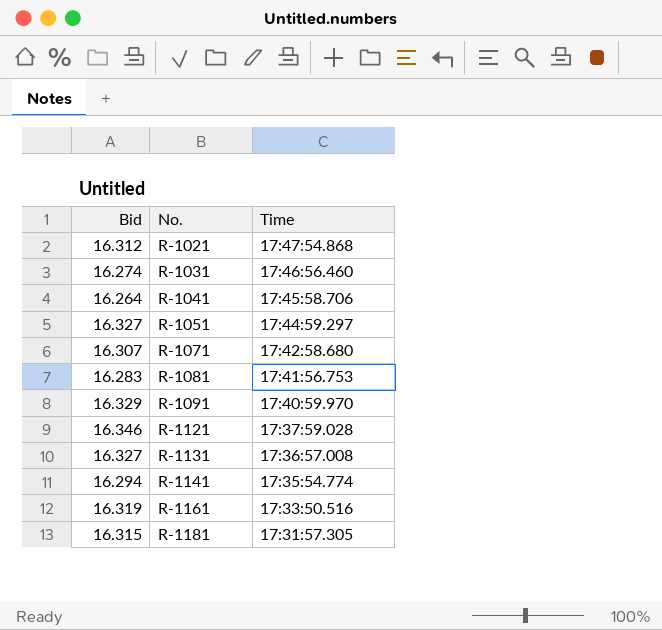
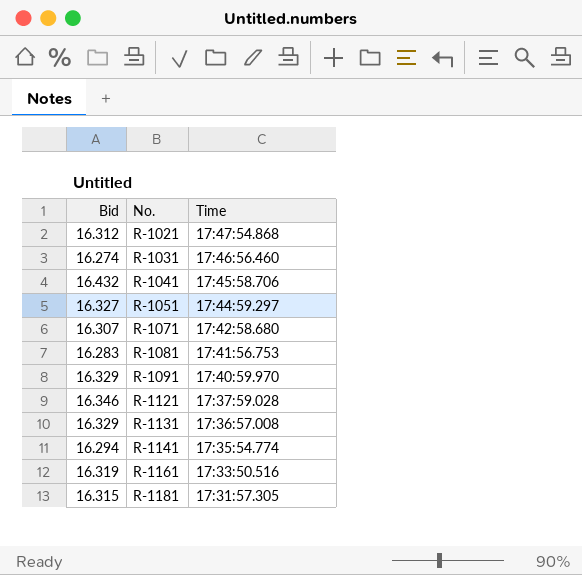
R-1041 | Bid: 16.264 -> 16.432
R-1131 | Bid: 16.327 -> 16.329

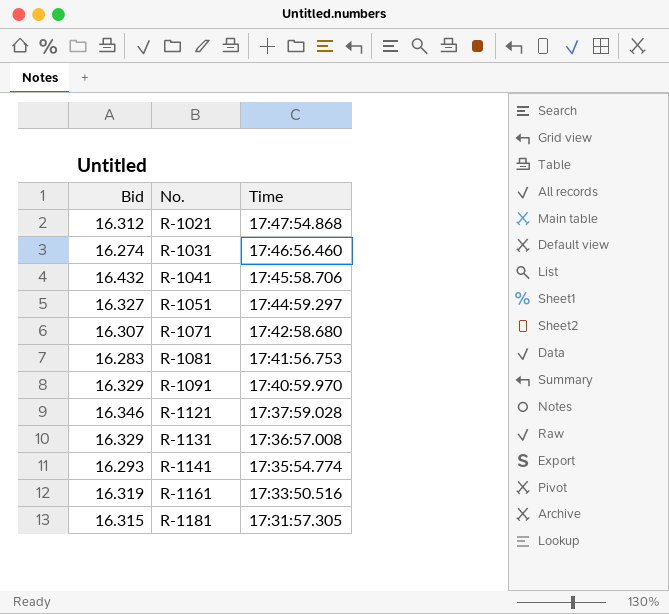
R-1141 | Bid: 16.294 -> 16.293

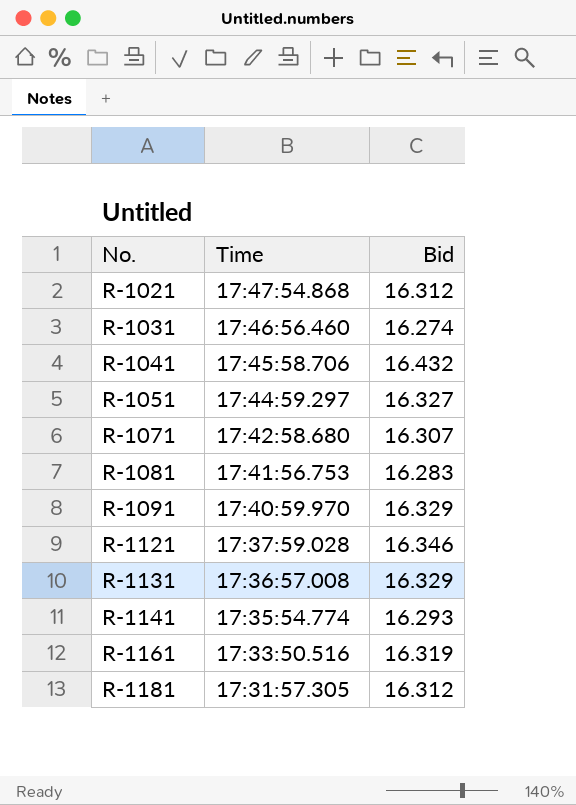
column Bid | position: 1 -> 3
R-1181 | Bid: 16.315 -> 16.312

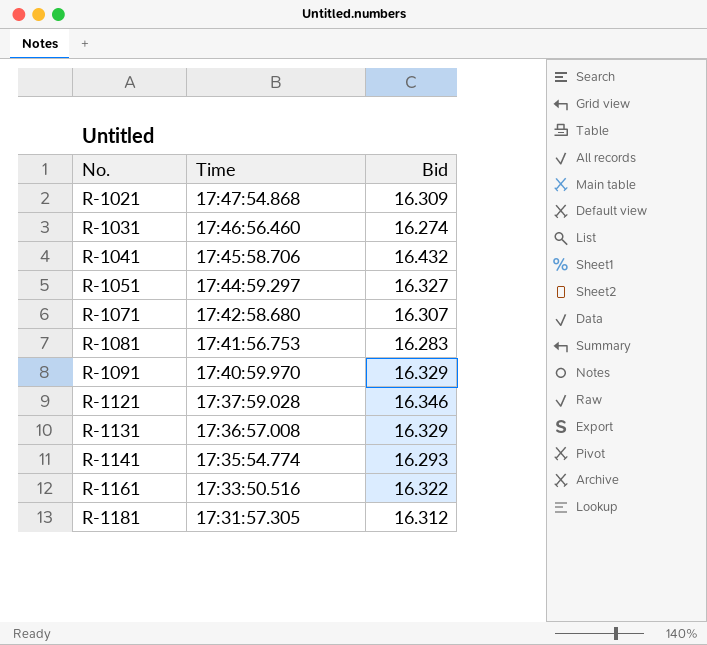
R-1021 | Bid: 16.312 -> 16.309
R-1161 | Bid: 16.319 -> 16.322

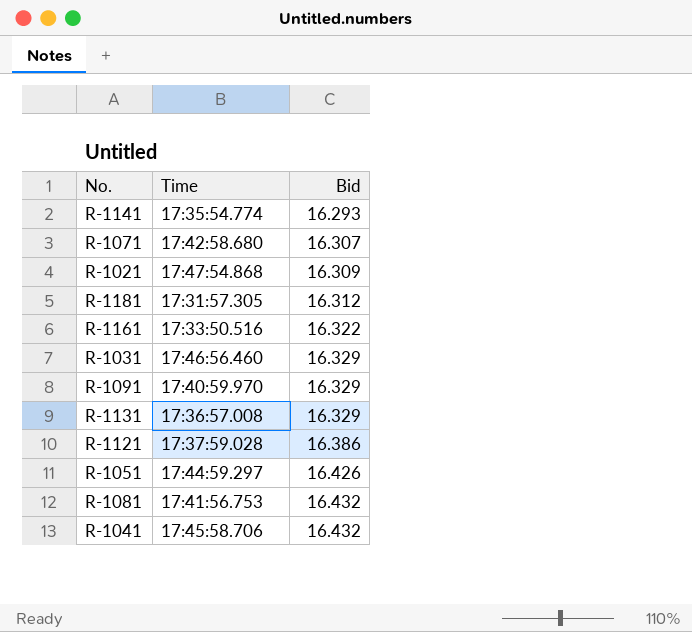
row order: No. ascending -> Bid ascending
R-1031 | Bid: 16.274 -> 16.329
R-1121 | Bid: 16.346 -> 16.386
R-1051 | Bid: 16.327 -> 16.426
R-1081 | Bid: 16.283 -> 16.432

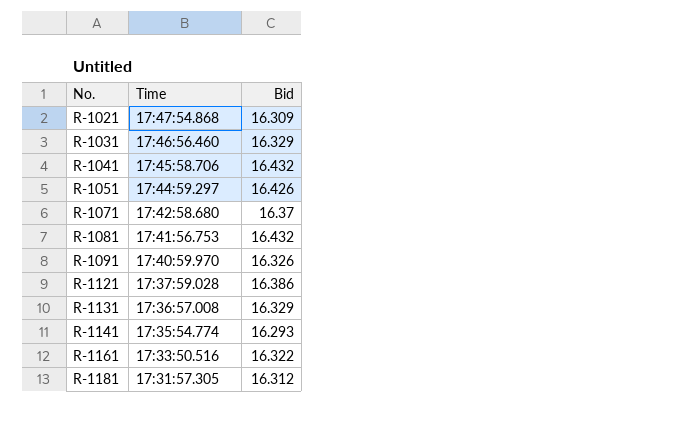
row order: Bid ascending -> No. ascending
R-1071 | Bid: 16.307 -> 16.37
R-1091 | Bid: 16.329 -> 16.326

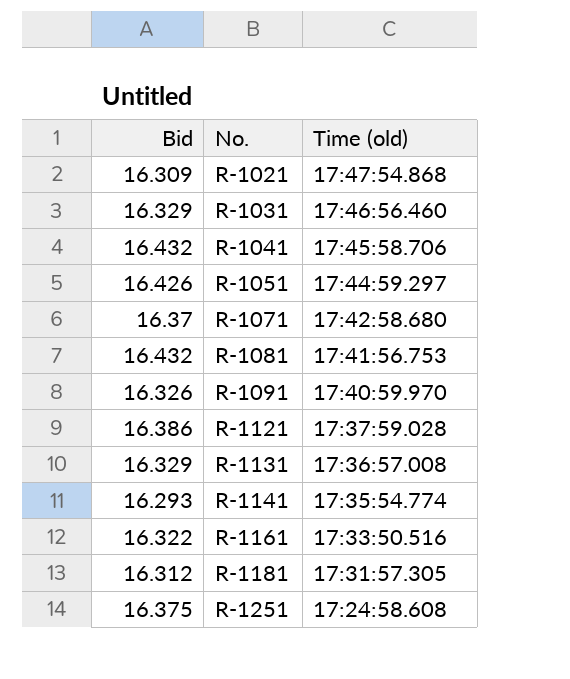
column Bid | position: 3 -> 1
column name: Time -> Time (old)
row R-1251: none -> 16.375 | 17:24:58.608

